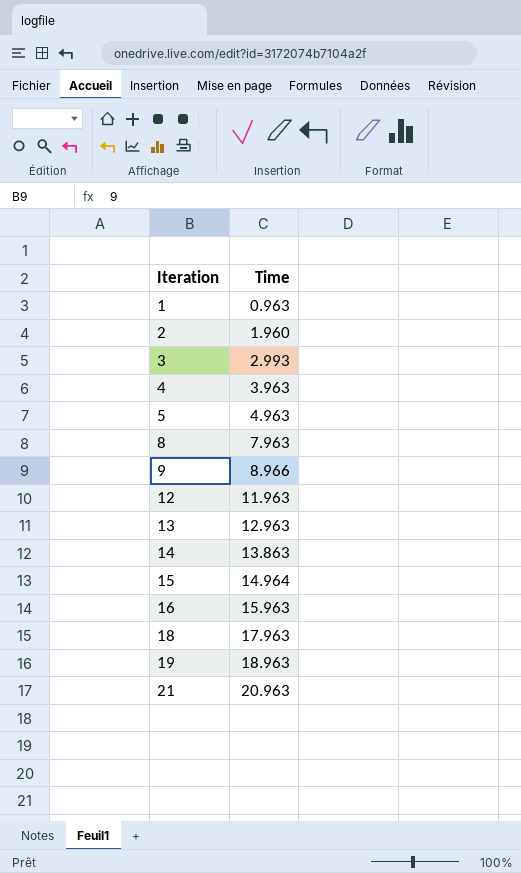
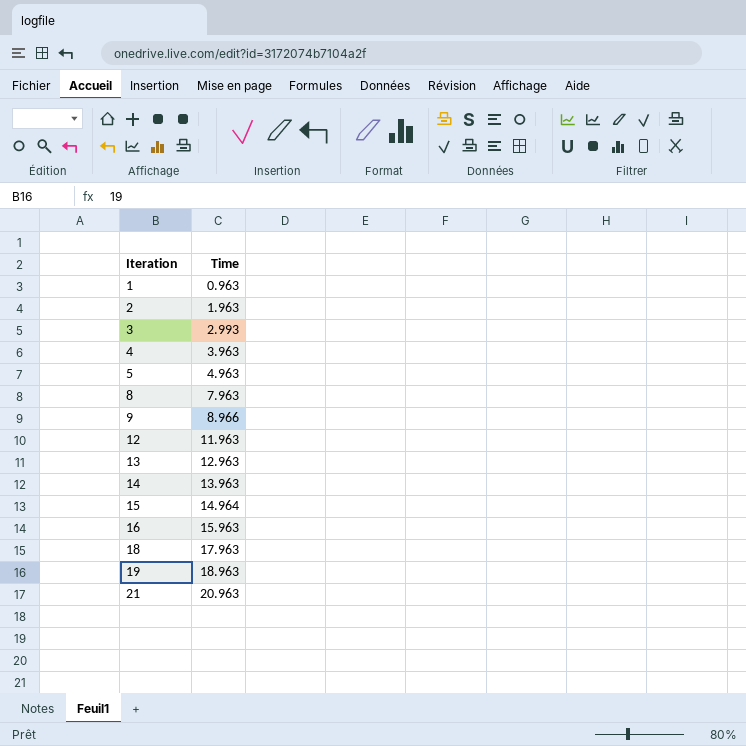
2 | Time: 1.960 -> 1.963
14 | Time: 13.863 -> 13.963

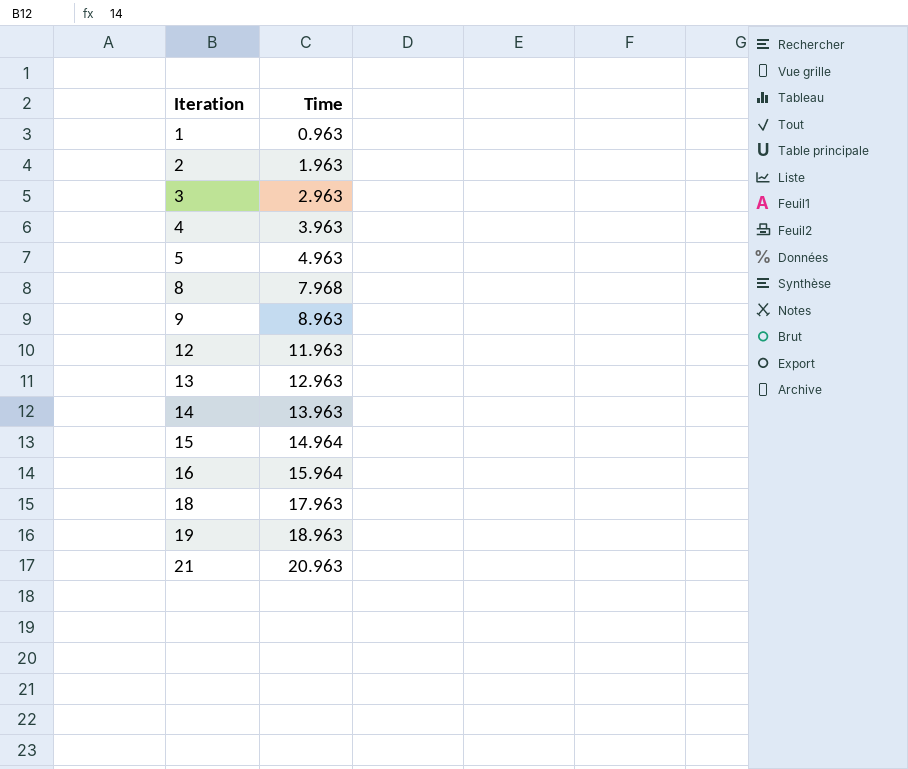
3 | Time: 2.993 -> 2.963
8 | Time: 7.963 -> 7.968
9 | Time: 8.966 -> 8.963
16 | Time: 15.963 -> 15.964

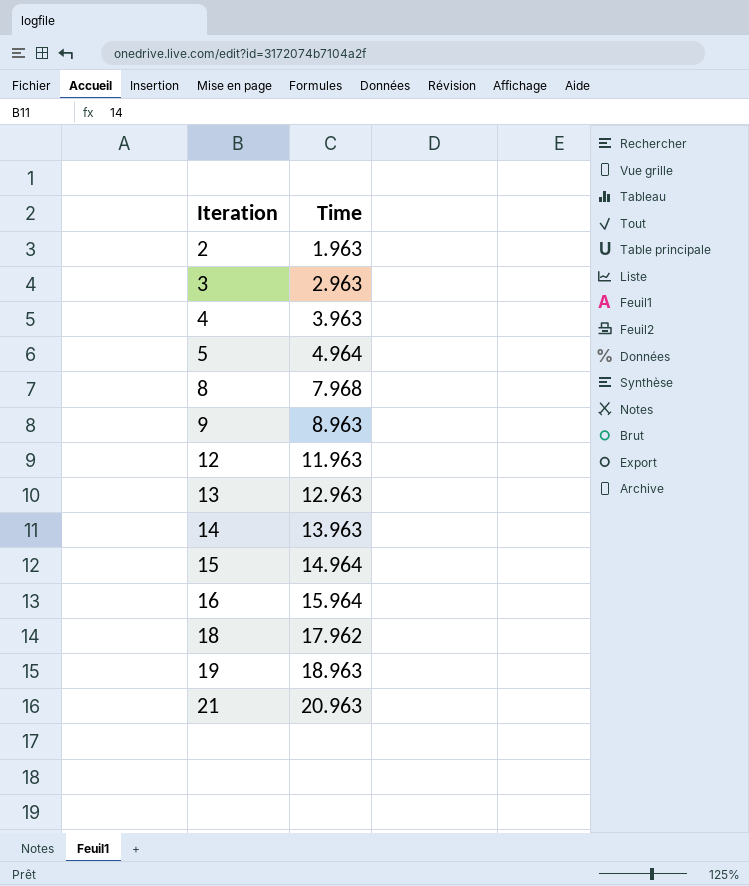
row 1: 0.963 -> none
5 | Time: 4.963 -> 4.964
18 | Time: 17.963 -> 17.962

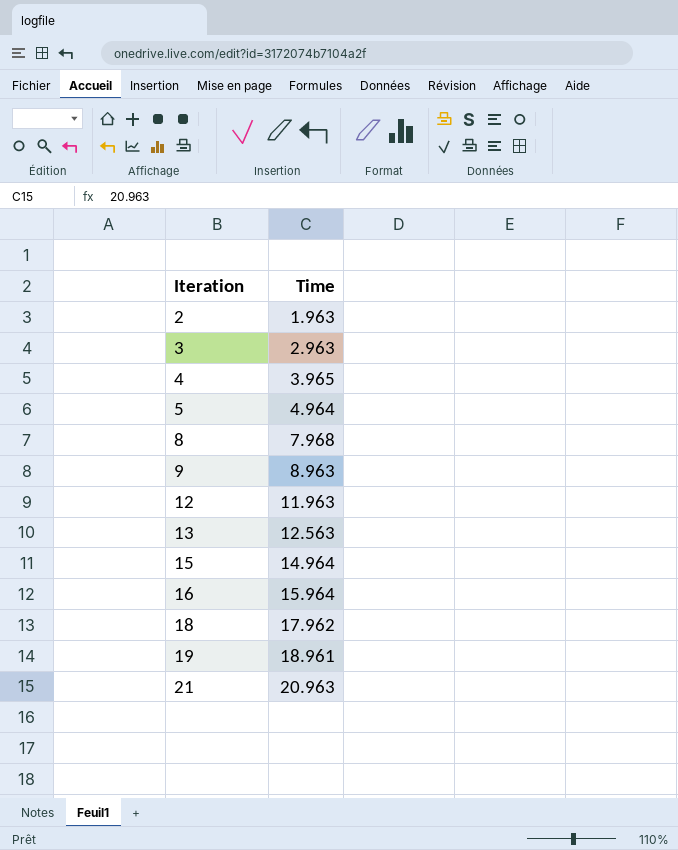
row 14: 13.963 -> none
4 | Time: 3.963 -> 3.965
13 | Time: 12.963 -> 12.563
19 | Time: 18.963 -> 18.961

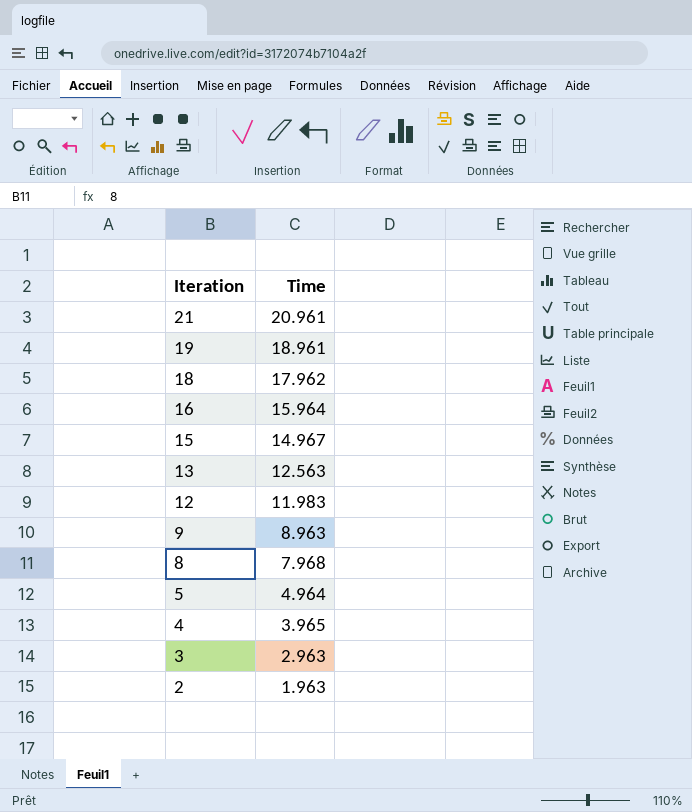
row order: Iteration ascending -> Iteration descending
21 | Time: 20.963 -> 20.961
15 | Time: 14.964 -> 14.967
12 | Time: 11.963 -> 11.983

